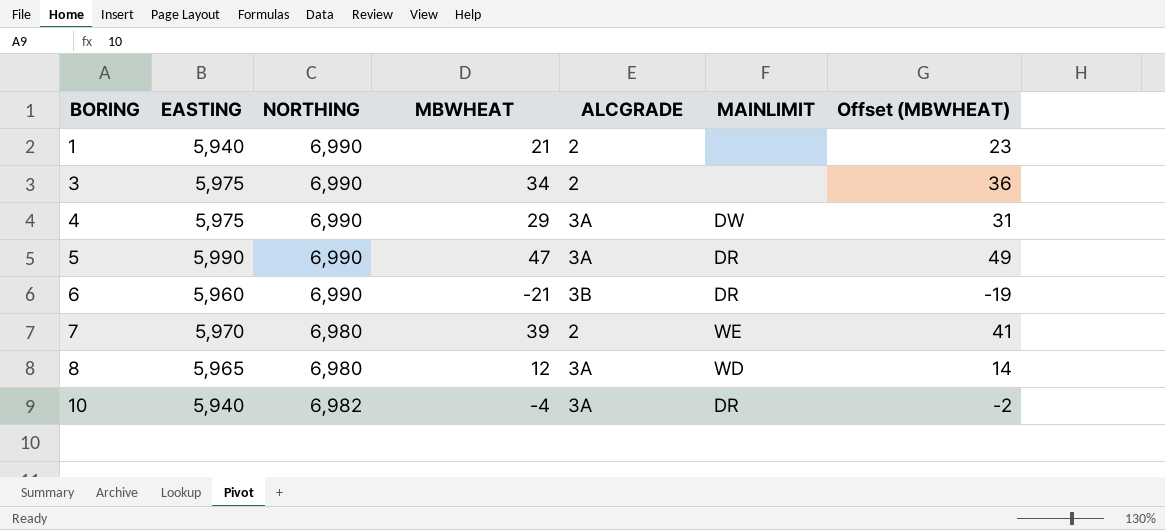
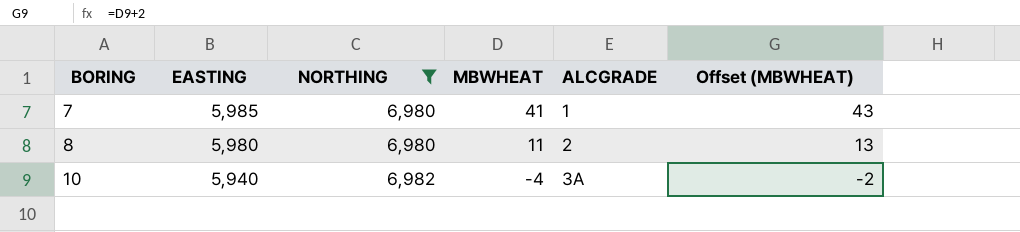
filter: none -> NORTHING != 6,990
column MAINLIMIT | position: 6 -> none
7 | EASTING: 5,970 -> 5,985
7 | MBWHEAT: 39 -> 41
7 | ALCGRADE: 2 -> 1
7 | Offset (MBWHEAT): 41 -> 43
8 | EASTING: 5,965 -> 5,980
8 | MBWHEAT: 12 -> 11
8 | ALCGRADE: 3A -> 2
8 | Offset (MBWHEAT): 14 -> 13

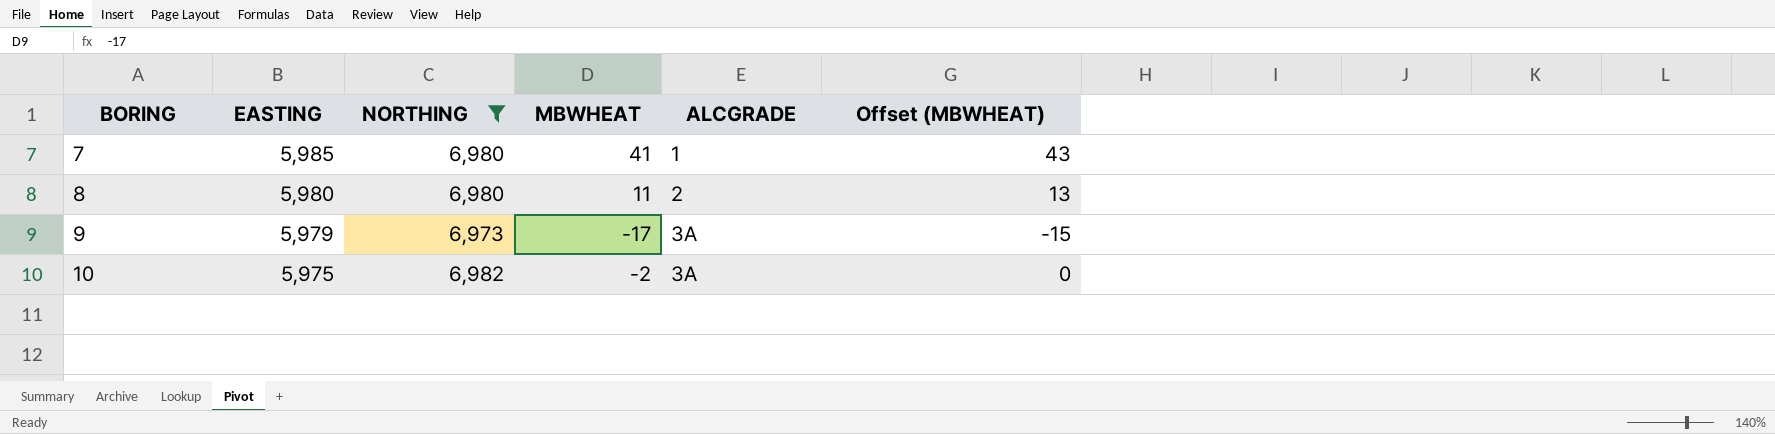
row 9: none -> 5,979 | 6,973 | -17 | 3A | -15
10 | EASTING: 5,940 -> 5,975
10 | MBWHEAT: -4 -> -2
10 | Offset (MBWHEAT): -2 -> 0

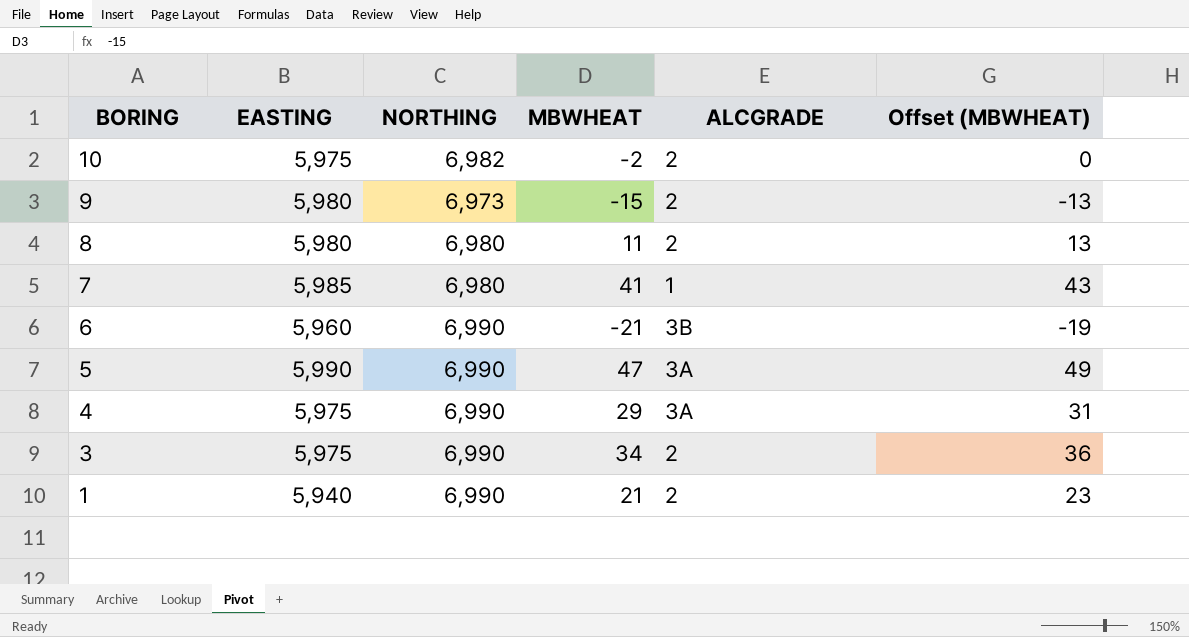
filter: NORTHING != 6,990 -> none
row order: BORING ascending -> BORING descending
10 | ALCGRADE: 3A -> 2
9 | EASTING: 5,979 -> 5,980
9 | MBWHEAT: -17 -> -15
9 | ALCGRADE: 3A -> 2
9 | Offset (MBWHEAT): -15 -> -13

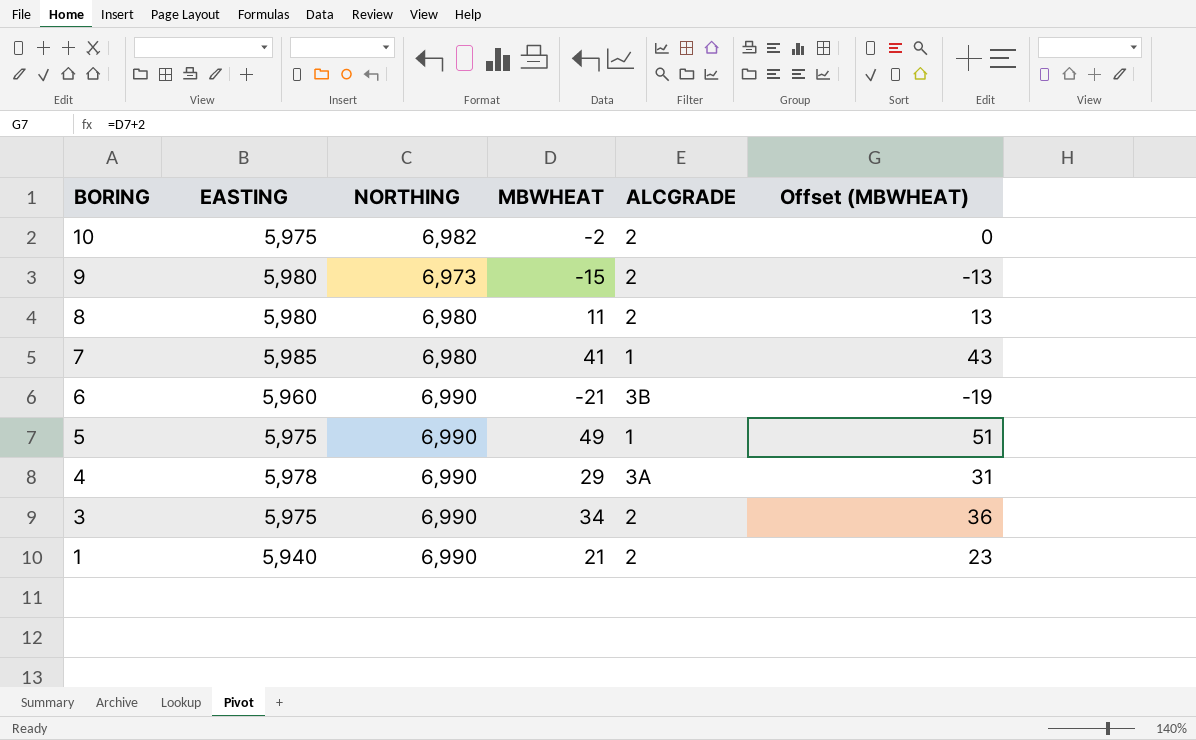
5 | EASTING: 5,990 -> 5,975
5 | MBWHEAT: 47 -> 49
5 | ALCGRADE: 3A -> 1
5 | Offset (MBWHEAT): 49 -> 51
4 | EASTING: 5,975 -> 5,978

